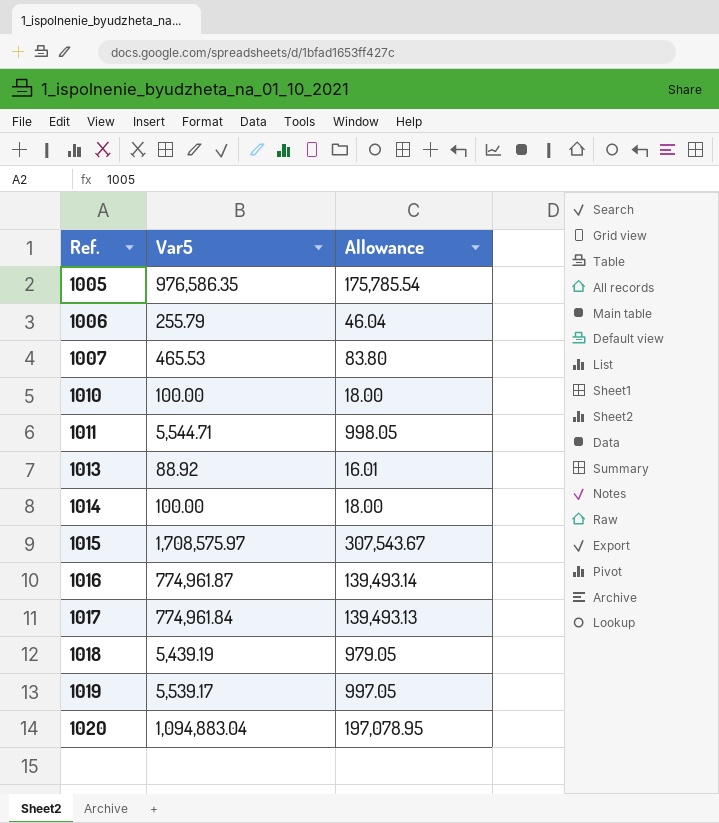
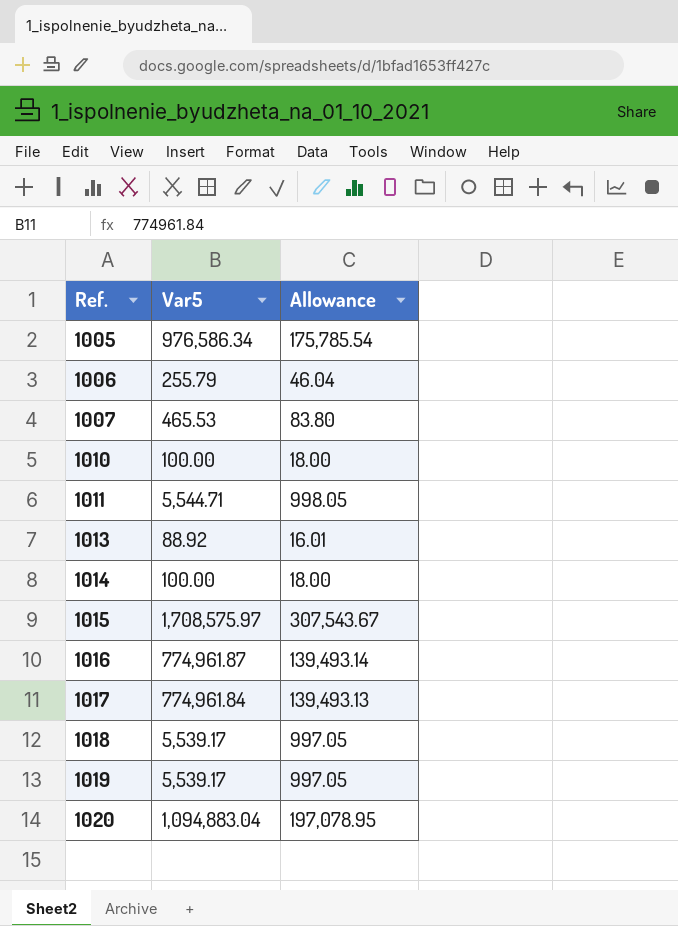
1005 | Var5: 976,586.35 -> 976,586.34
1018 | Var5: 5,439.19 -> 5,539.17
1018 | Allowance: 979.05 -> 997.05

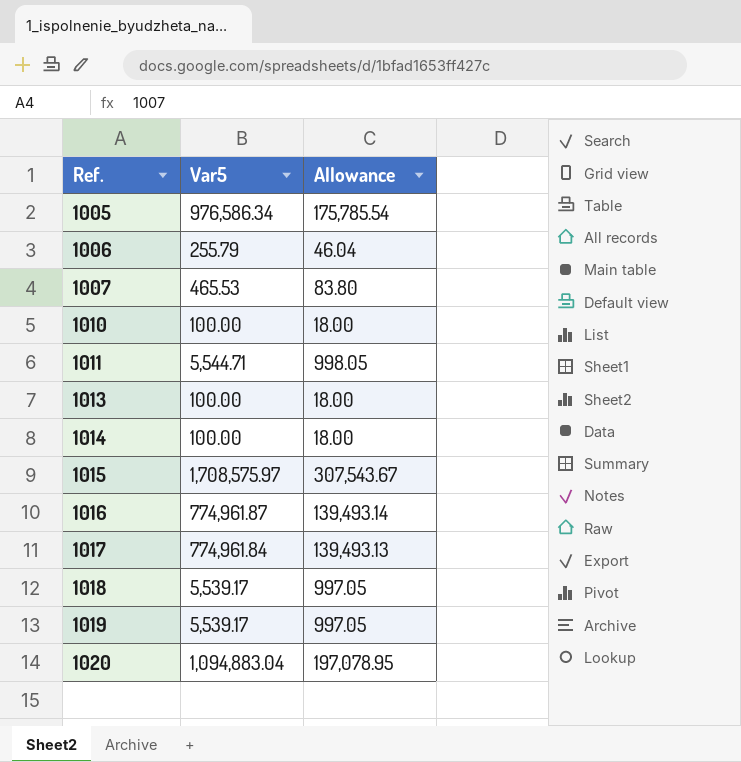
1013 | Var5: 88.92 -> 100.00
1013 | Allowance: 16.01 -> 18.00

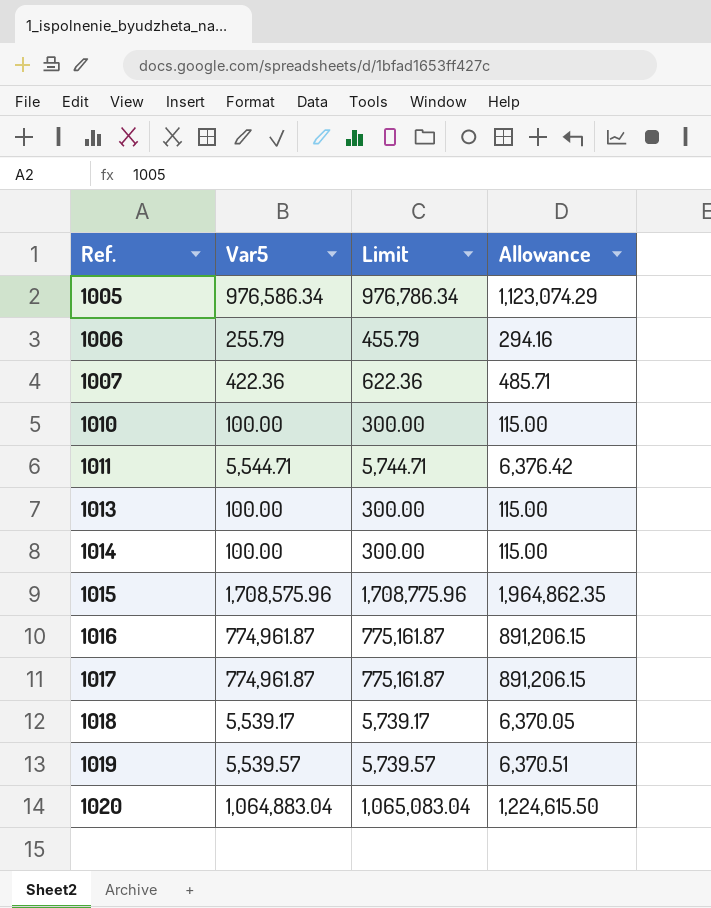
column Limit | formula: none -> [Var5] + 200
column Allowance | formula: [Var5] * 0.18 -> [Var5] * 1.15
1007 | Var5: 465.53 -> 422.36
1015 | Var5: 1,708,575.97 -> 1,708,575.96
1017 | Var5: 774,961.84 -> 774,961.87
1019 | Var5: 5,539.17 -> 5,539.57
1020 | Var5: 1,094,883.04 -> 1,064,883.04

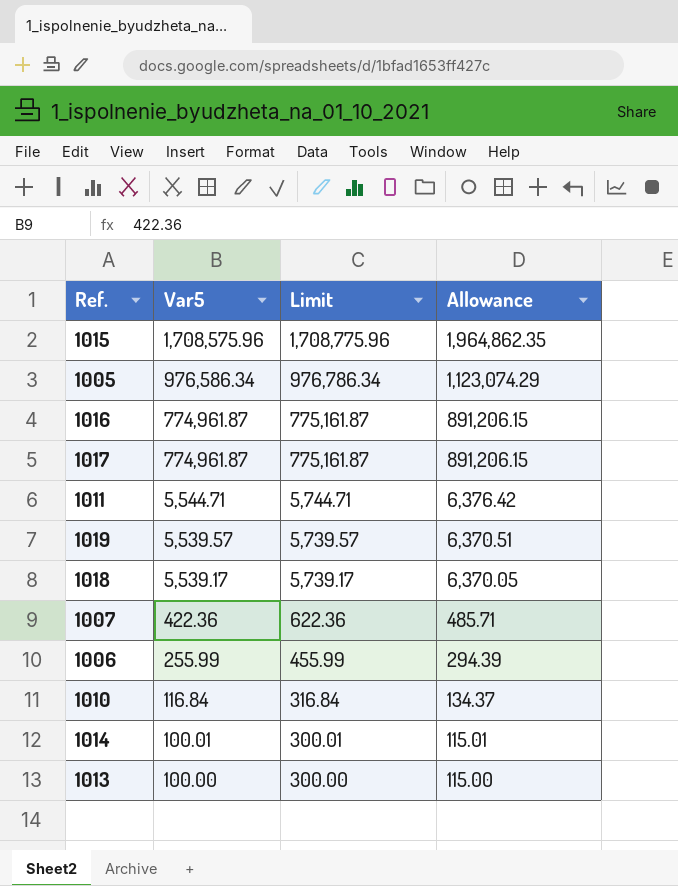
row order: Ref. ascending -> Var5 descending
row 1020: 1,064,883.04 | 1,065,083.04 | 1,224,615.50 -> none
1006 | Var5: 255.79 -> 255.99
1006 | Limit: 455.79 -> 455.99
1006 | Allowance: 294.16 -> 294.39
1010 | Var5: 100.00 -> 116.84
1010 | Limit: 300.00 -> 316.84
1010 | Allowance: 115.00 -> 134.37
1014 | Var5: 100.00 -> 100.01
1014 | Limit: 300.00 -> 300.01
1014 | Allowance: 115.00 -> 115.01

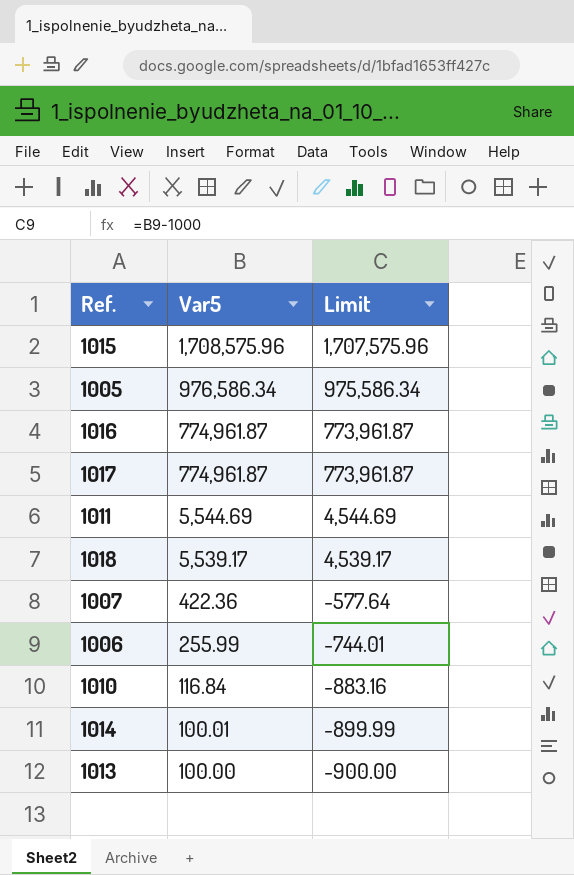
column Allowance | formula: [Var5] * 1.15 -> none
column Limit | formula: [Var5] + 200 -> [Var5] - 1000
row 1019: 5,539.57 | 5,739.57 | 6,370.51 -> none
1011 | Var5: 5,544.71 -> 5,544.69

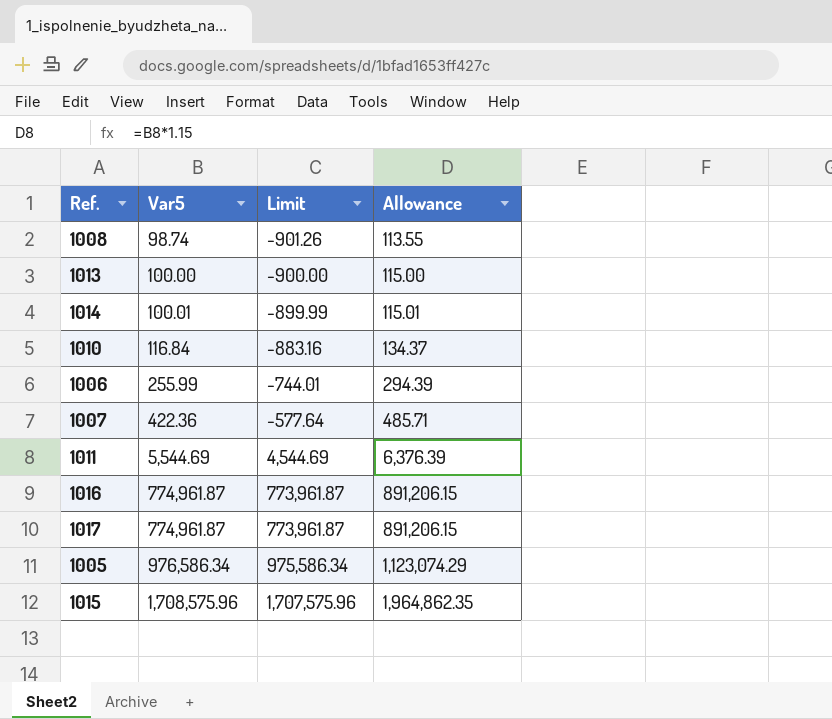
row order: Var5 descending -> Var5 ascending
column Allowance | formula: none -> [Var5] * 1.15
row 1018: 5,539.17 | 4,539.17 -> none
row 1008: none -> 98.74 | -901.26 | 113.55

